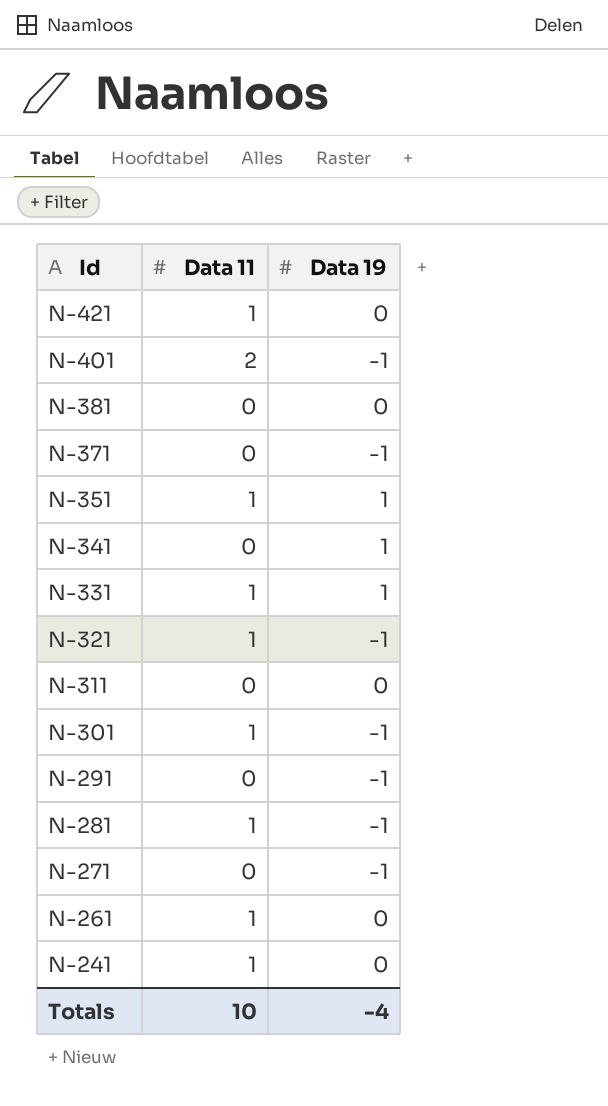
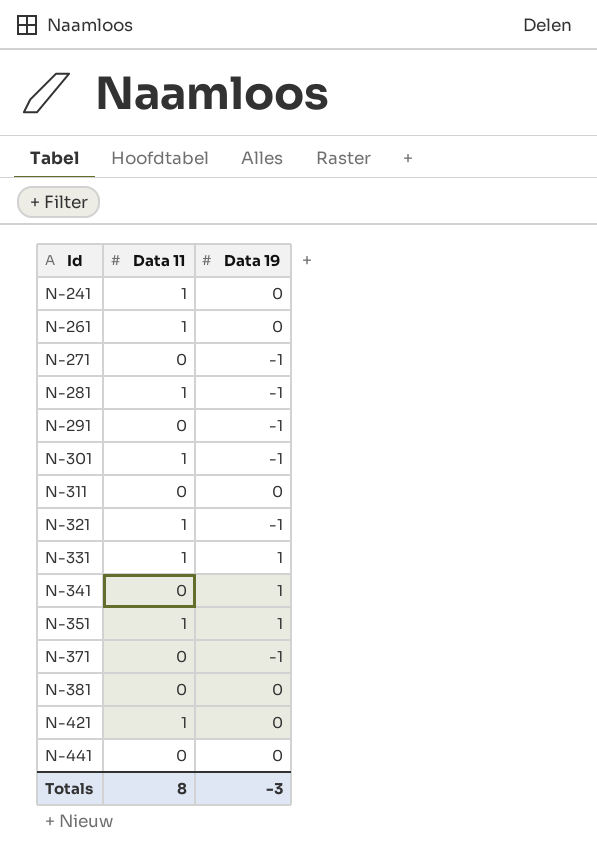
row order: Id descending -> Id ascending
row N-401: 2 | -1 -> none
row N-441: none -> 0 | 0
Totals | Data 11: 10 -> 8
Totals | Data 19: -4 -> -3

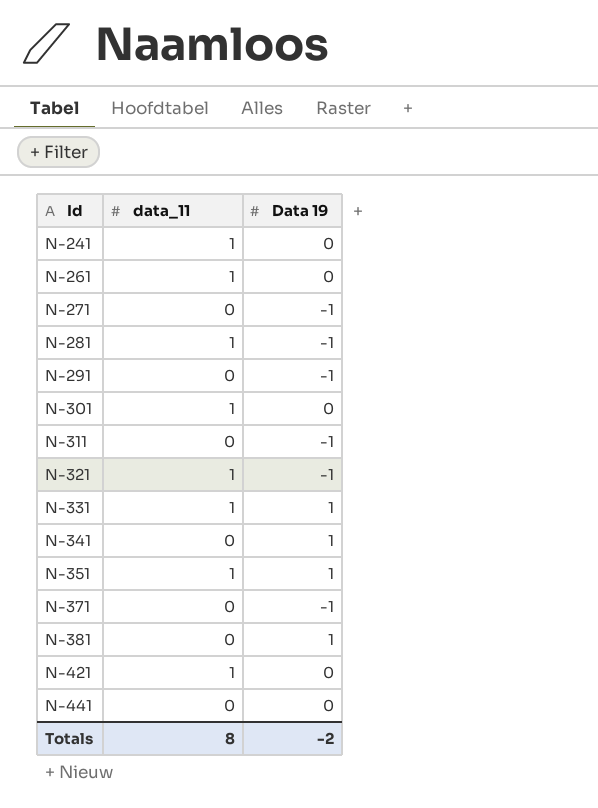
column name: Data 11 -> data_11
N-301 | Data 19: -1 -> 0
N-311 | Data 19: 0 -> -1
N-381 | Data 19: 0 -> 1
Totals | Data 19: -3 -> -2

